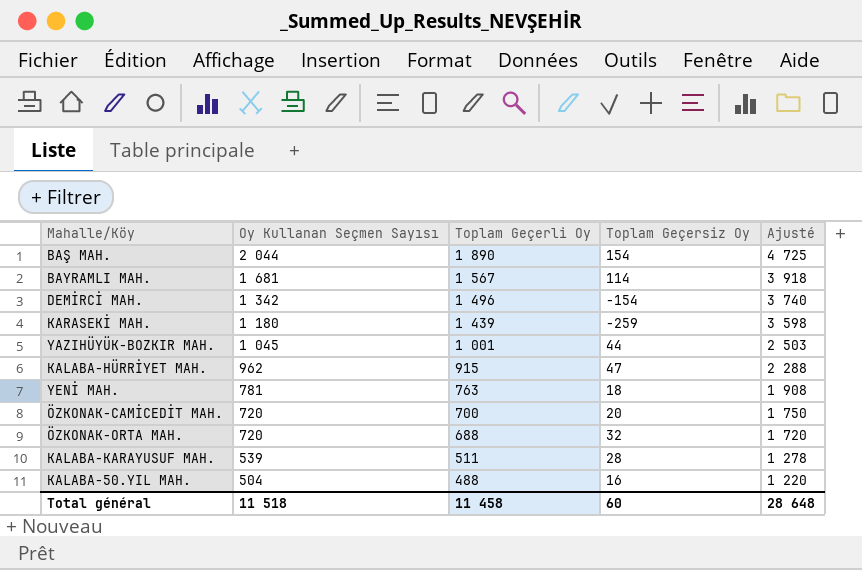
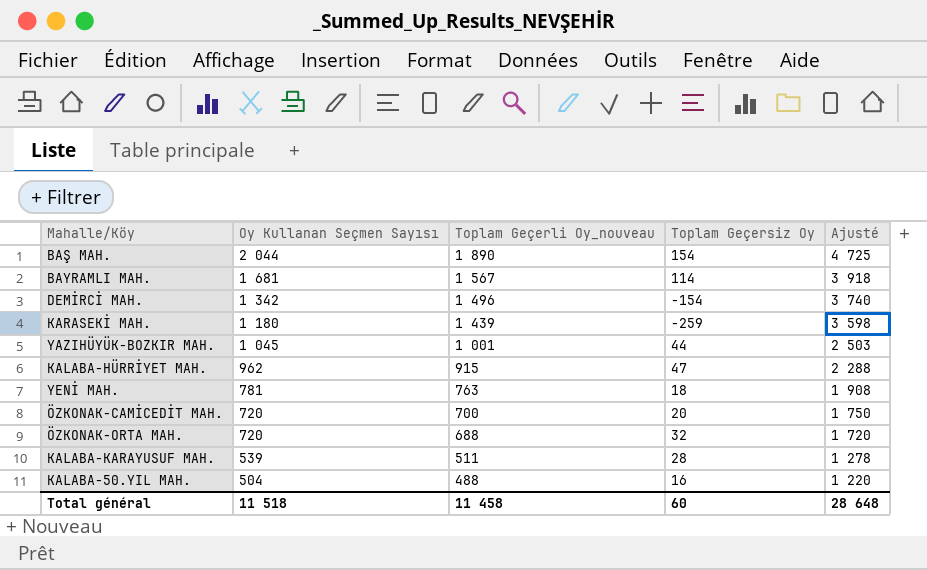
column name: Toplam Geçerli Oy -> Toplam Geçerli Oy_nouveau

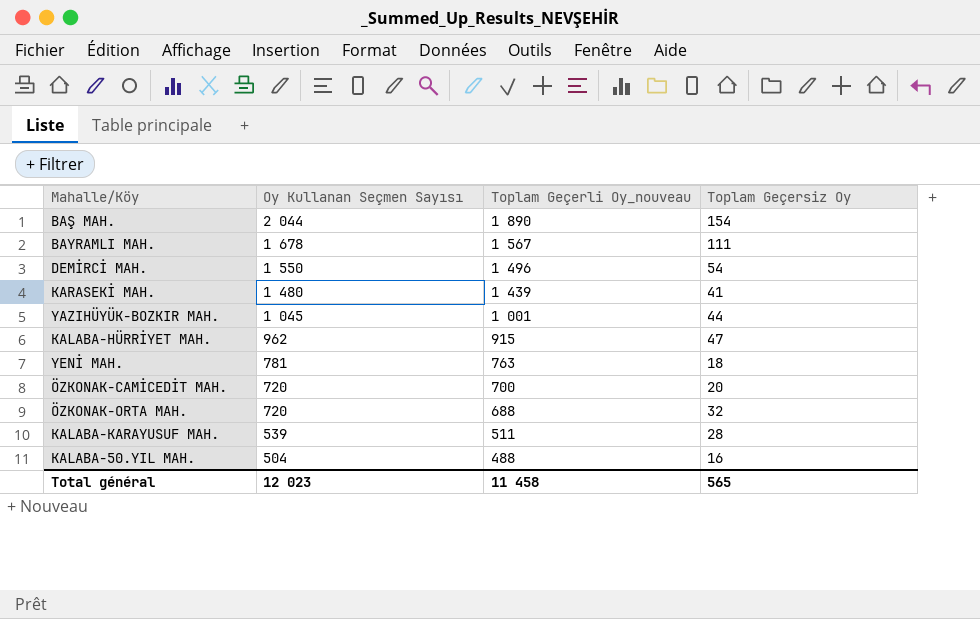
column Ajusté | formula: [Toplam Geçerli Oy_nouveau] * 2,5 -> none
BAYRAMLI MAH. | Oy Kullanan Seçmen Sayısı: 1 681 -> 1 678
BAYRAMLI MAH. | Toplam Geçersiz Oy: 114 -> 111
DEMİRCİ MAH. | Oy Kullanan Seçmen Sayısı: 1 342 -> 1 550
DEMİRCİ MAH. | Toplam Geçersiz Oy: -154 -> 54
KARASEKİ MAH. | Oy Kullanan Seçmen Sayısı: 1 180 -> 1 480
KARASEKİ MAH. | Toplam Geçersiz Oy: -259 -> 41
Total général | Oy Kullanan Seçmen Sayısı: 11 518 -> 12 023
Total général | Toplam Geçersiz Oy: 60 -> 565

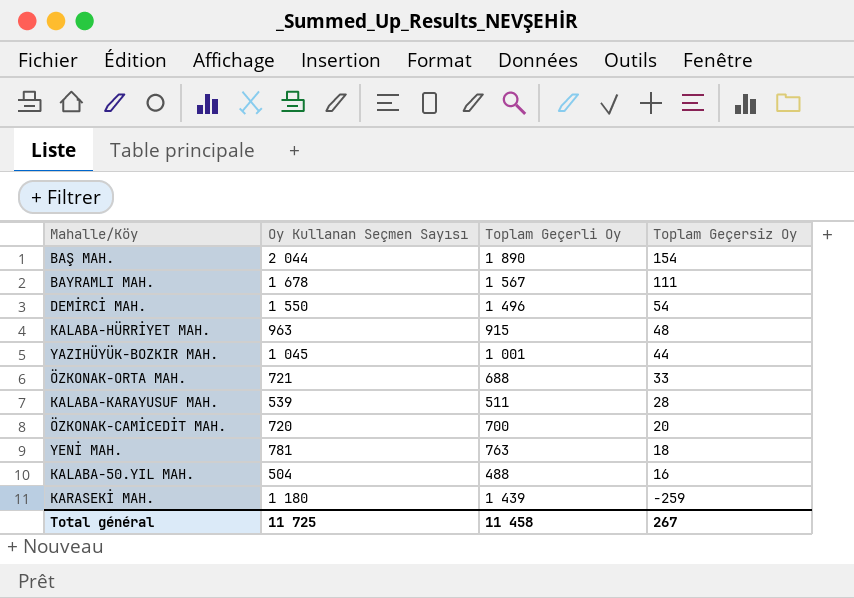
row order: Oy Kullanan Seçmen Sayısı descending -> Toplam Geçersiz Oy descending
column name: Toplam Geçerli Oy_nouveau -> Toplam Geçerli Oy
KALABA-HÜRRİYET MAH. | Oy Kullanan Seçmen Sayısı: 962 -> 963
KALABA-HÜRRİYET MAH. | Toplam Geçersiz Oy: 47 -> 48
ÖZKONAK-ORTA MAH. | Oy Kullanan Seçmen Sayısı: 720 -> 721
ÖZKONAK-ORTA MAH. | Toplam Geçersiz Oy: 32 -> 33
KARASEKİ MAH. | Oy Kullanan Seçmen Sayısı: 1 480 -> 1 180
KARASEKİ MAH. | Toplam Geçersiz Oy: 41 -> -259
Total général | Oy Kullanan Seçmen Sayısı: 12 023 -> 11 725
Total général | Toplam Geçersiz Oy: 565 -> 267

